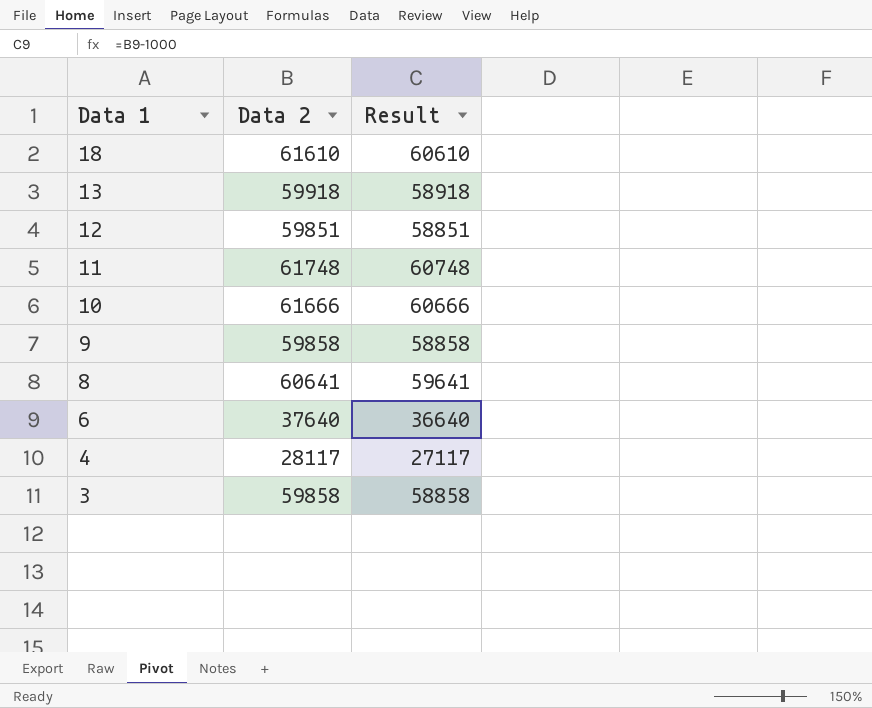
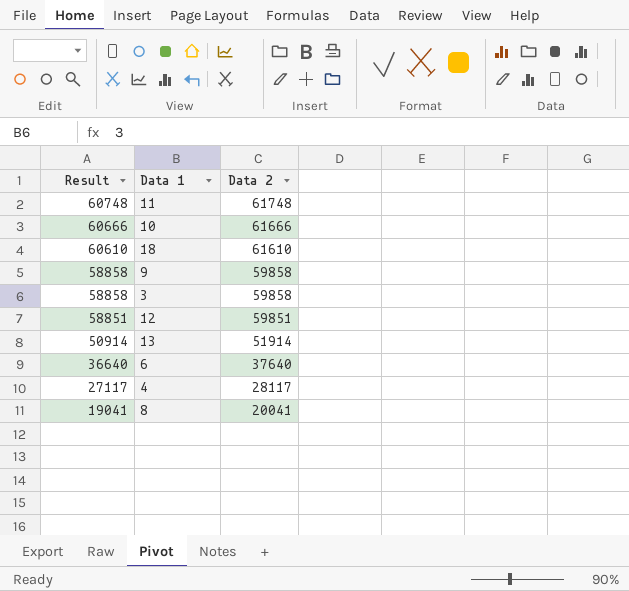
row order: Data 1 descending -> Result descending
column Result | position: 3 -> 1
13 | Result: 58918 -> 50914
13 | Data 2: 59918 -> 51914
8 | Result: 59641 -> 19041
8 | Data 2: 60641 -> 20041

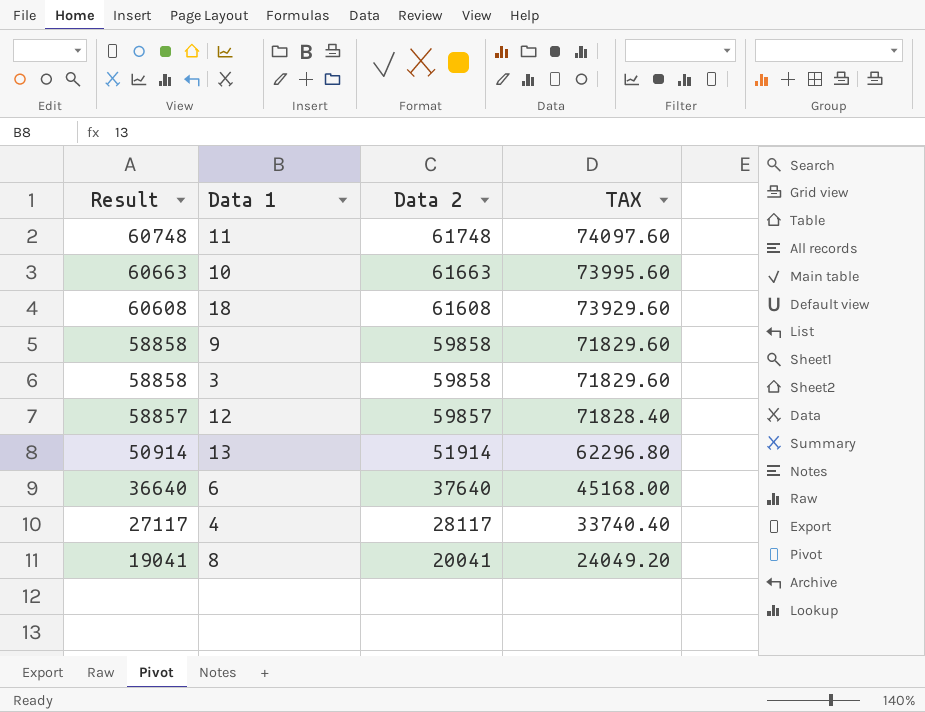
column TAX | formula: none -> [Data 2] * 1.2
10 | Result: 60666 -> 60663
10 | Data 2: 61666 -> 61663
18 | Result: 60610 -> 60608
18 | Data 2: 61610 -> 61608
12 | Result: 58851 -> 58857
12 | Data 2: 59851 -> 59857

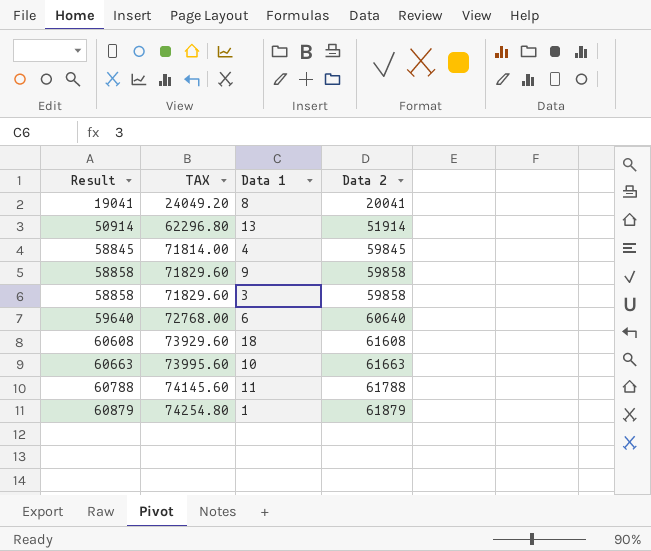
row order: Result descending -> Result ascending
column TAX | position: 4 -> 2
row 12: 58857 | 59857 | 71828.40 -> none
4 | Result: 27117 -> 58845
4 | TAX: 33740.40 -> 71814.00
4 | Data 2: 28117 -> 59845
6 | Result: 36640 -> 59640
6 | TAX: 45168.00 -> 72768.00
6 | Data 2: 37640 -> 60640
11 | Result: 60748 -> 60788
11 | TAX: 74097.60 -> 74145.60
11 | Data 2: 61748 -> 61788
row 1: none -> 60879 | 74254.80 | 61879

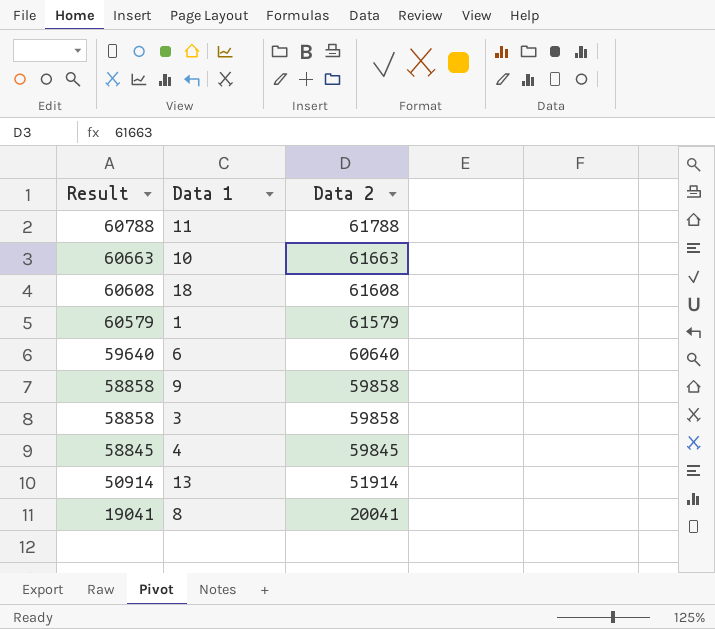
row order: Result ascending -> Result descending
column TAX | formula: [Data 2] * 1.2 -> none
1 | Result: 60879 -> 60579
1 | Data 2: 61879 -> 61579

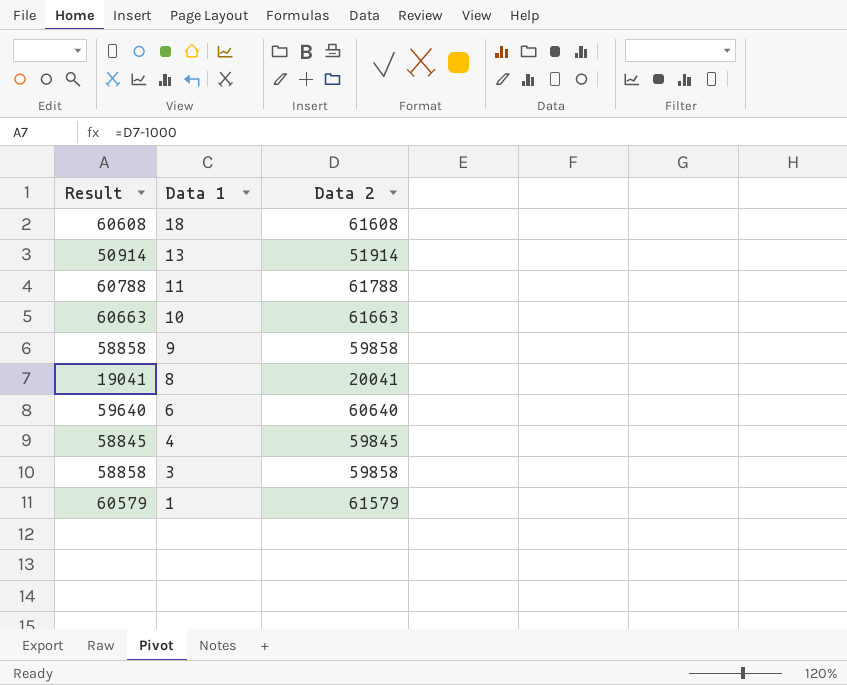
row order: Result descending -> Data 1 descending

